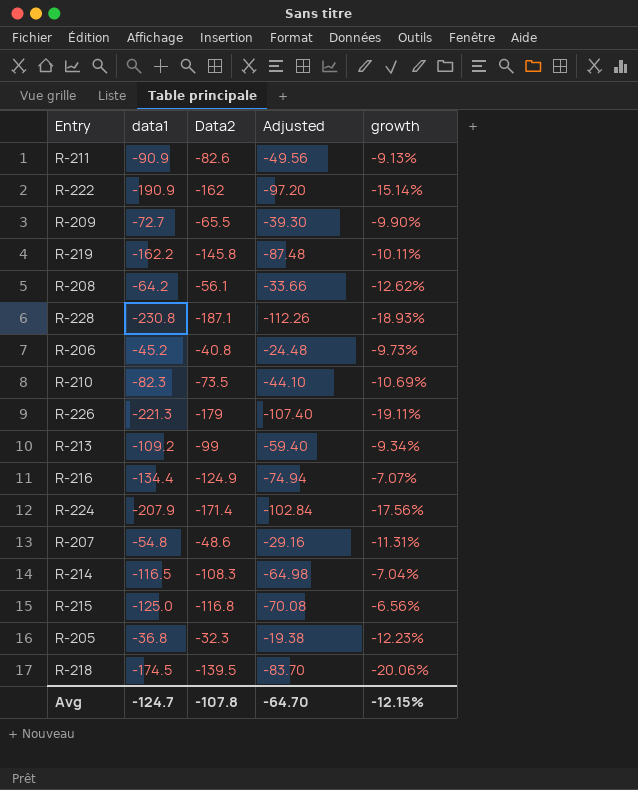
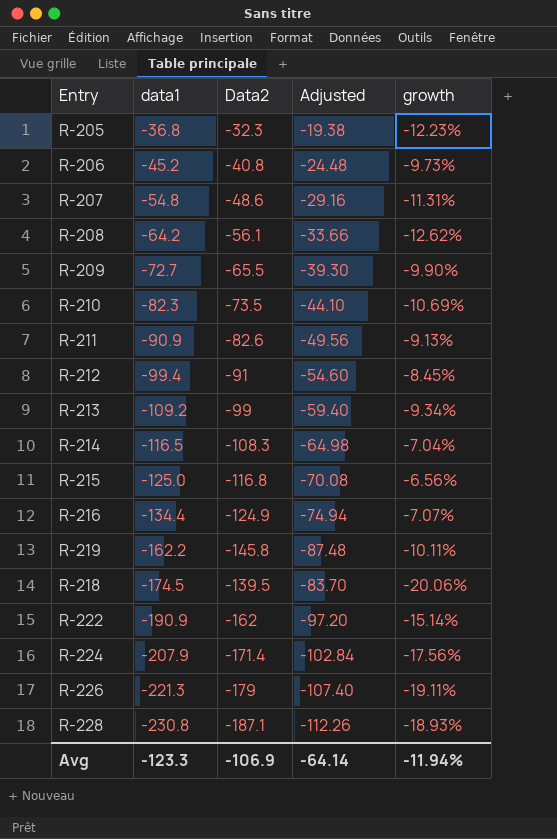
row order: none -> data1 descending
row R-212: none -> -99.4 | -91 | -54.60 | -8.45%
Avg | data1: -124.7 -> -123.3
Avg | Data2: -107.8 -> -106.9
Avg | Adjusted: -64.70 -> -64.14
Avg | growth: -12.15% -> -11.94%

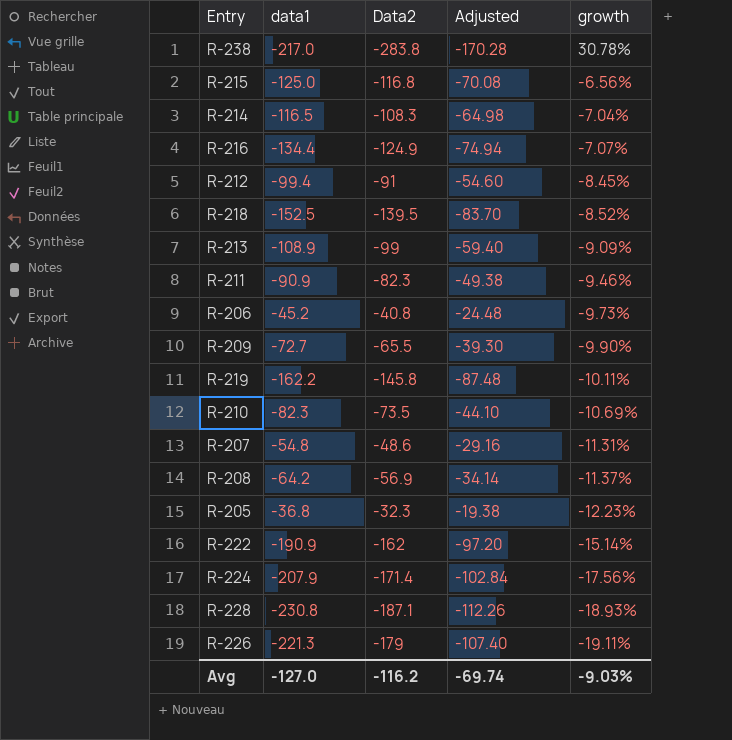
row order: data1 descending -> growth descending
row R-238: none -> -217.0 | -283.8 | -170.28 | 30.78%
R-218 | data1: -174.5 -> -152.5
R-218 | growth: -20.06% -> -8.52%
R-213 | data1: -109.2 -> -108.9
R-213 | growth: -9.34% -> -9.09%
R-211 | Data2: -82.6 -> -82.3
R-211 | Adjusted: -49.56 -> -49.38
R-211 | growth: -9.13% -> -9.46%
R-208 | Data2: -56.1 -> -56.9
R-208 | Adjusted: -33.66 -> -34.14
R-208 | growth: -12.62% -> -11.37%
Avg | data1: -123.3 -> -127.0
Avg | Data2: -106.9 -> -116.2
Avg | Adjusted: -64.14 -> -69.74
Avg | growth: -11.94% -> -9.03%

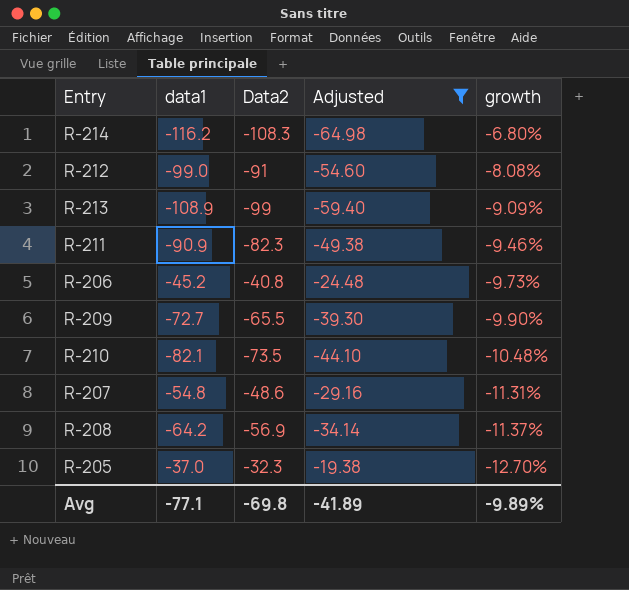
filter: none -> Adjusted >= -64.98
R-214 | data1: -116.5 -> -116.2
R-214 | growth: -7.04% -> -6.80%
R-212 | data1: -99.4 -> -99.0
R-212 | growth: -8.45% -> -8.08%
R-210 | data1: -82.3 -> -82.1
R-210 | growth: -10.69% -> -10.48%
R-205 | data1: -36.8 -> -37.0
R-205 | growth: -12.23% -> -12.70%
Avg | data1: -127.0 -> -77.1
Avg | Data2: -116.2 -> -69.8
Avg | Adjusted: -69.74 -> -41.89
Avg | growth: -9.03% -> -9.89%

